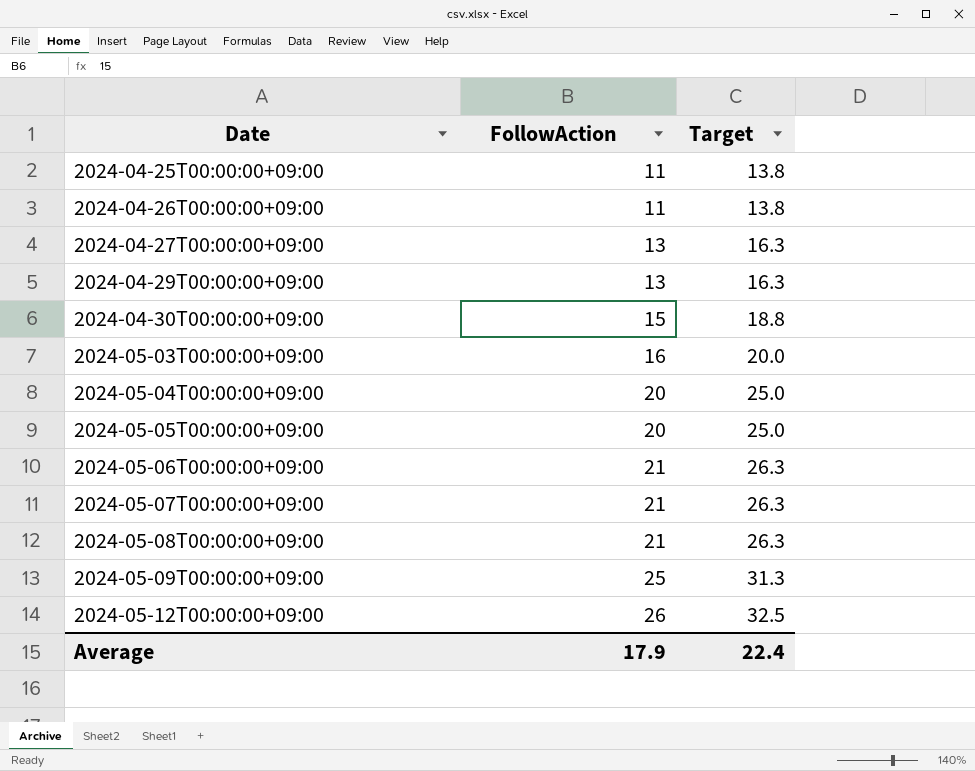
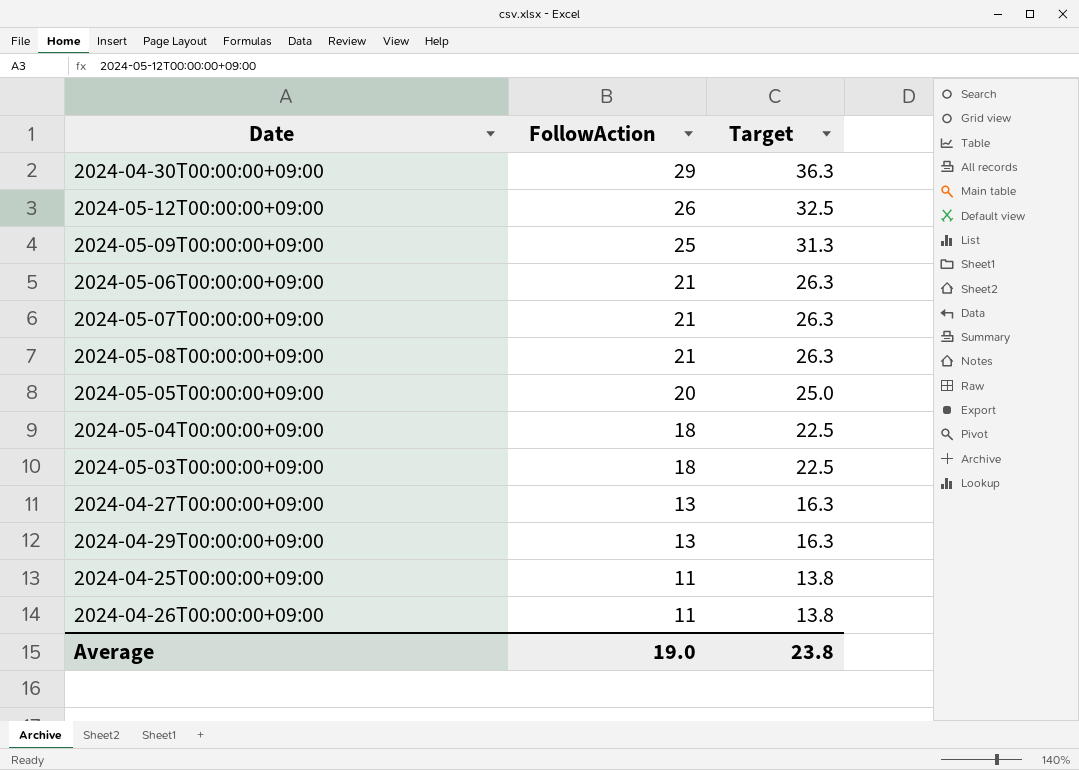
row order: Date ascending -> FollowAction descending
2024-04-30T00:00:00+09:00 | FollowAction: 15 -> 29
2024-04-30T00:00:00+09:00 | Target: 18.8 -> 36.3
2024-05-04T00:00:00+09:00 | FollowAction: 20 -> 18
2024-05-04T00:00:00+09:00 | Target: 25.0 -> 22.5
2024-05-03T00:00:00+09:00 | FollowAction: 16 -> 18
2024-05-03T00:00:00+09:00 | Target: 20.0 -> 22.5
Average | FollowAction: 17.9 -> 19.0
Average | Target: 22.4 -> 23.8

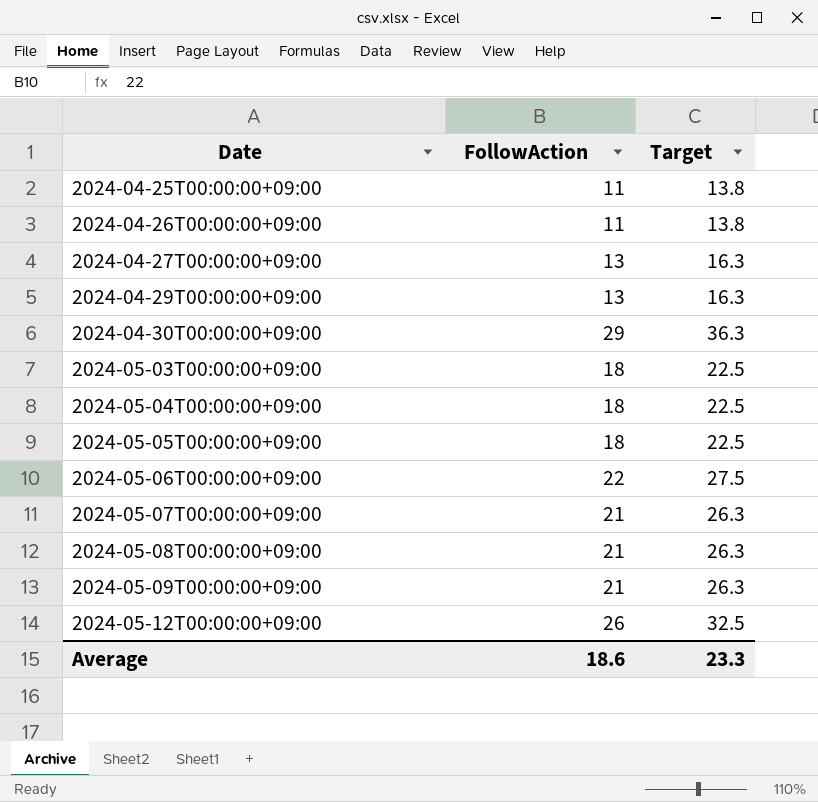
row order: FollowAction descending -> Date ascending
2024-05-05T00:00:00+09:00 | FollowAction: 20 -> 18
2024-05-05T00:00:00+09:00 | Target: 25.0 -> 22.5
2024-05-06T00:00:00+09:00 | FollowAction: 21 -> 22
2024-05-06T00:00:00+09:00 | Target: 26.3 -> 27.5
2024-05-09T00:00:00+09:00 | FollowAction: 25 -> 21
2024-05-09T00:00:00+09:00 | Target: 31.3 -> 26.3
Average | FollowAction: 19.0 -> 18.6
Average | Target: 23.8 -> 23.3

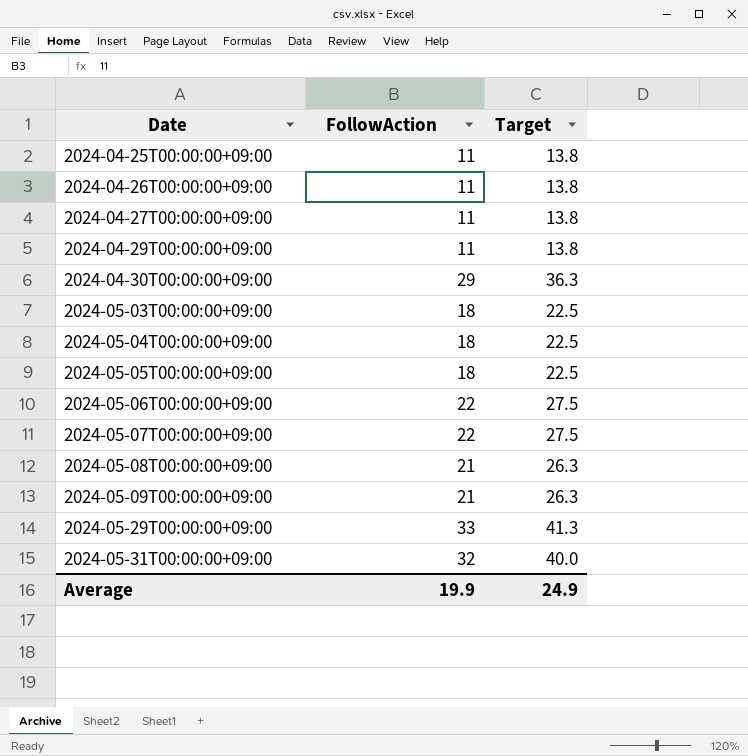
row 2024-05-12T00:00:00+09:00: 26 | 32.5 -> none
2024-04-27T00:00:00+09:00 | FollowAction: 13 -> 11
2024-04-27T00:00:00+09:00 | Target: 16.3 -> 13.8
2024-04-29T00:00:00+09:00 | FollowAction: 13 -> 11
2024-04-29T00:00:00+09:00 | Target: 16.3 -> 13.8
2024-05-07T00:00:00+09:00 | FollowAction: 21 -> 22
2024-05-07T00:00:00+09:00 | Target: 26.3 -> 27.5
row 2024-05-29T00:00:00+09:00: none -> 33 | 41.3
row 2024-05-31T00:00:00+09:00: none -> 32 | 40.0
Average | FollowAction: 18.6 -> 19.9
Average | Target: 23.3 -> 24.9

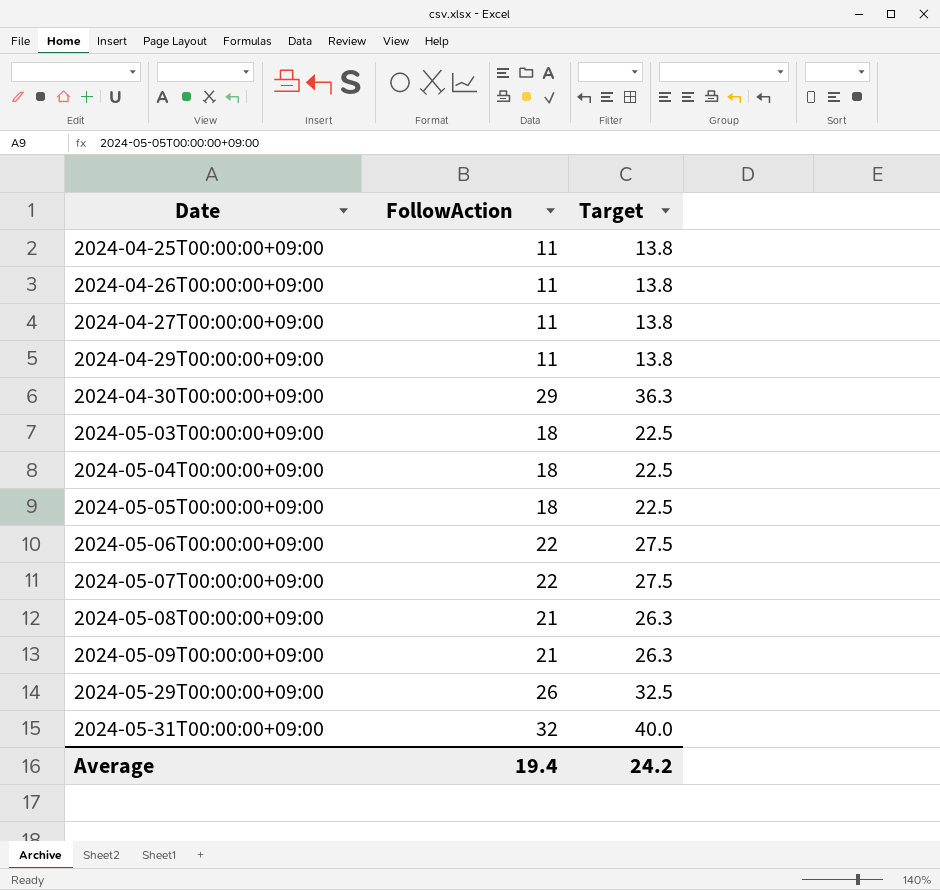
2024-05-29T00:00:00+09:00 | FollowAction: 33 -> 26
2024-05-29T00:00:00+09:00 | Target: 41.3 -> 32.5
Average | FollowAction: 19.9 -> 19.4
Average | Target: 24.9 -> 24.2

